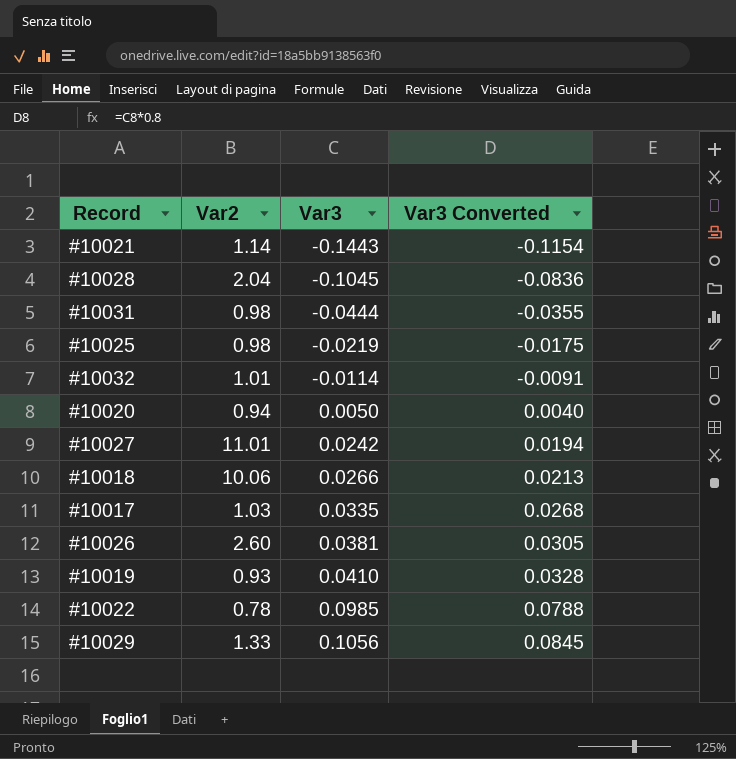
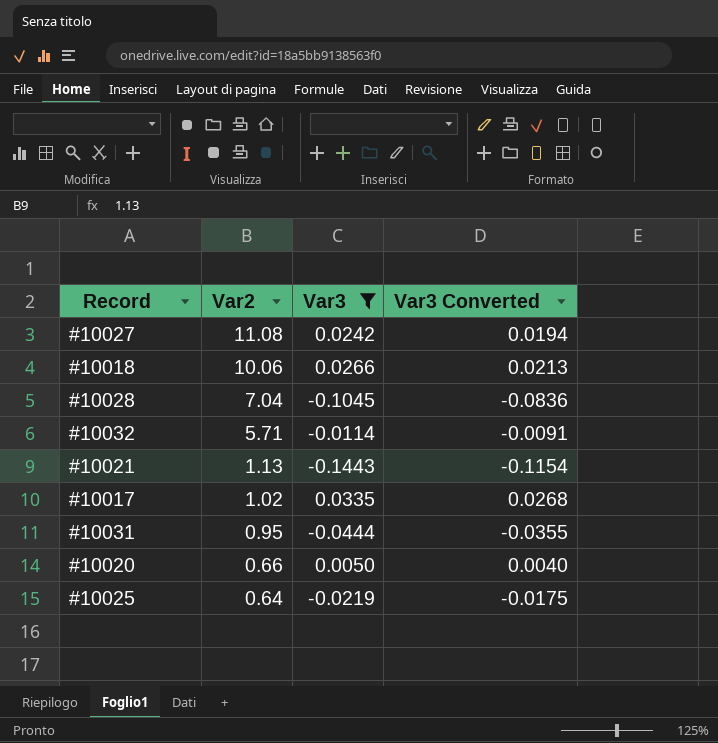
filter: none -> Var3 <= 0.0335
row order: Var3 ascending -> Var2 descending
#10027 | Var2: 11.01 -> 11.08
#10028 | Var2: 2.04 -> 7.04
#10032 | Var2: 1.01 -> 5.71
#10021 | Var2: 1.14 -> 1.13
#10017 | Var2: 1.03 -> 1.02
#10031 | Var2: 0.98 -> 0.95
#10020 | Var2: 0.94 -> 0.66
#10025 | Var2: 0.98 -> 0.64

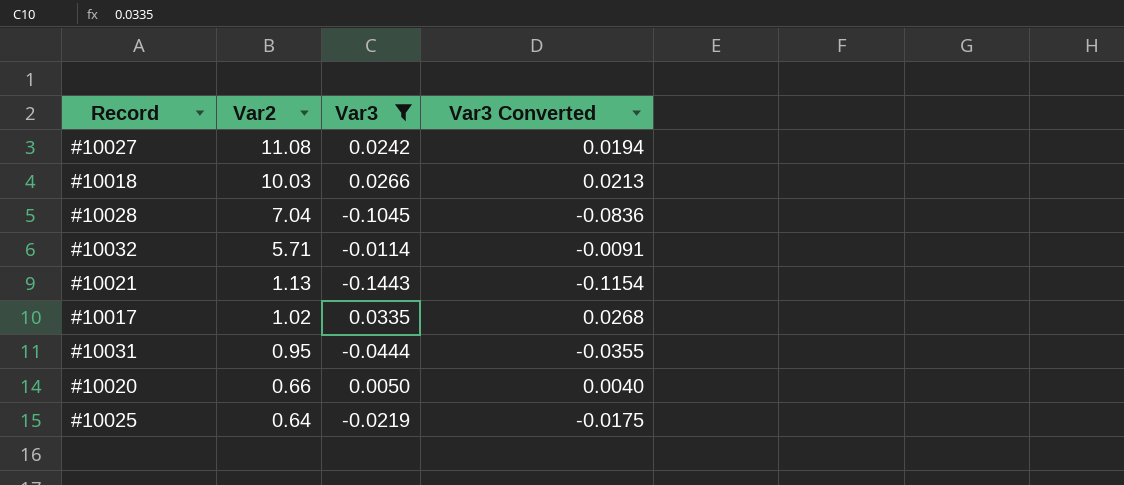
#10018 | Var2: 10.06 -> 10.03

